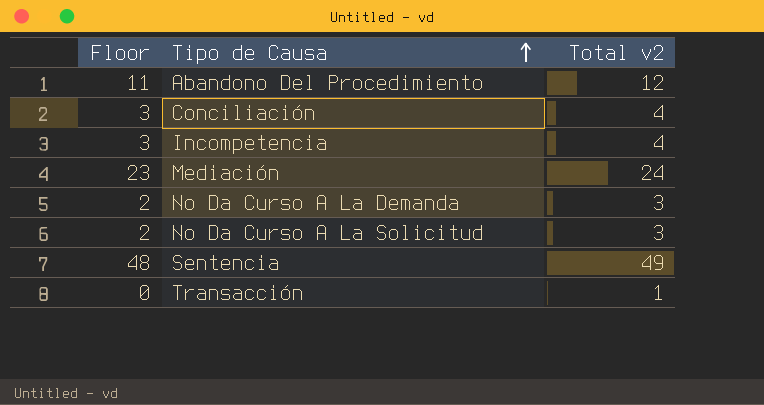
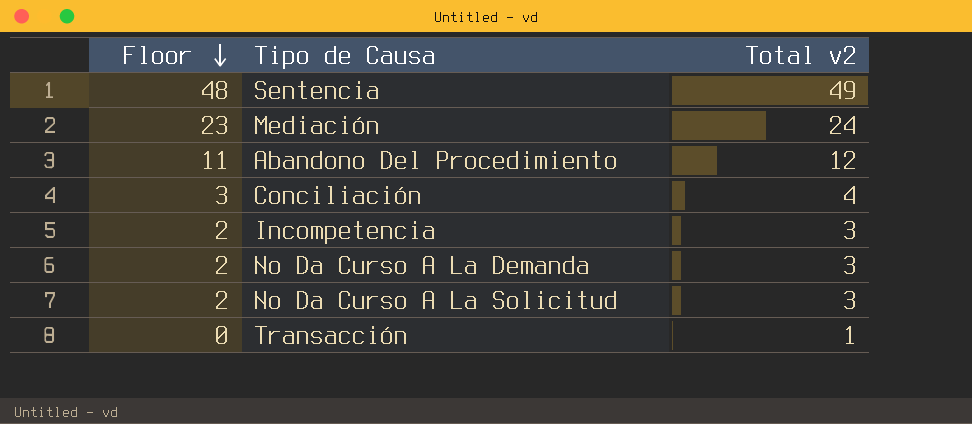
row order: Tipo de Causa ascending -> Floor descending
Incompetencia | Floor: 3 -> 2
Incompetencia | Total v2: 4 -> 3

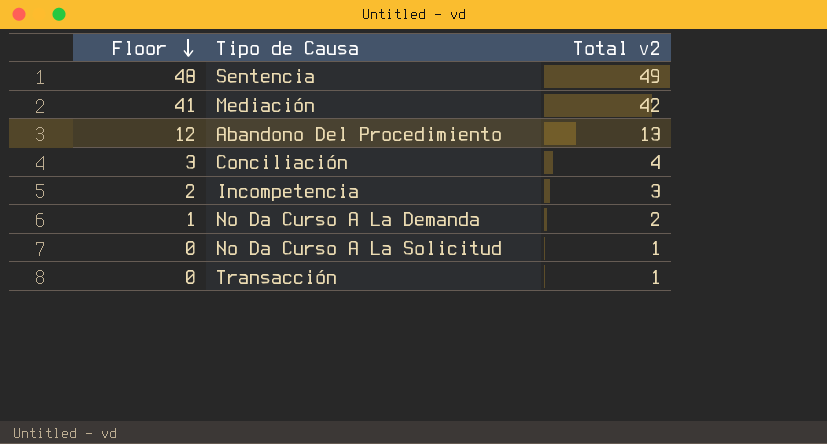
Mediación | Floor: 23 -> 41
Mediación | Total v2: 24 -> 42
Abandono Del Procedimiento | Floor: 11 -> 12
Abandono Del Procedimiento | Total v2: 12 -> 13
No Da Curso A La Demanda | Floor: 2 -> 1
No Da Curso A La Demanda | Total v2: 3 -> 2
No Da Curso A La Solicitud | Floor: 2 -> 0
No Da Curso A La Solicitud | Total v2: 3 -> 1

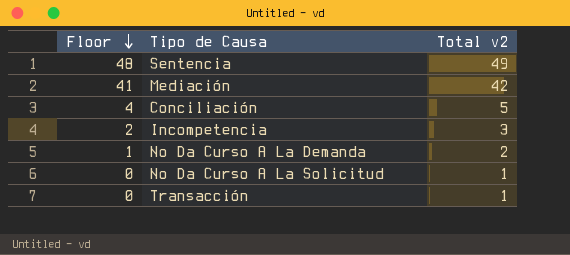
row Abandono Del Procedimiento: 12 | 13 -> none
Conciliación | Floor: 3 -> 4
Conciliación | Total v2: 4 -> 5

